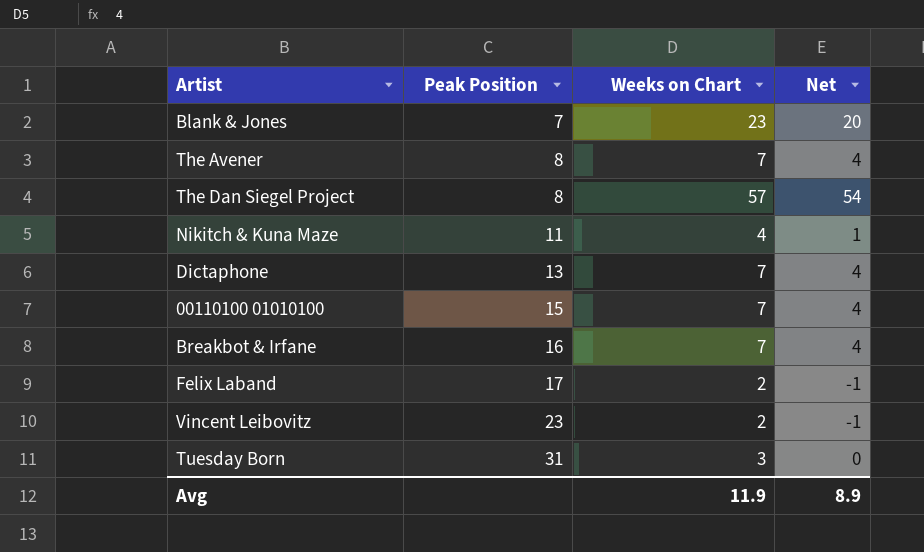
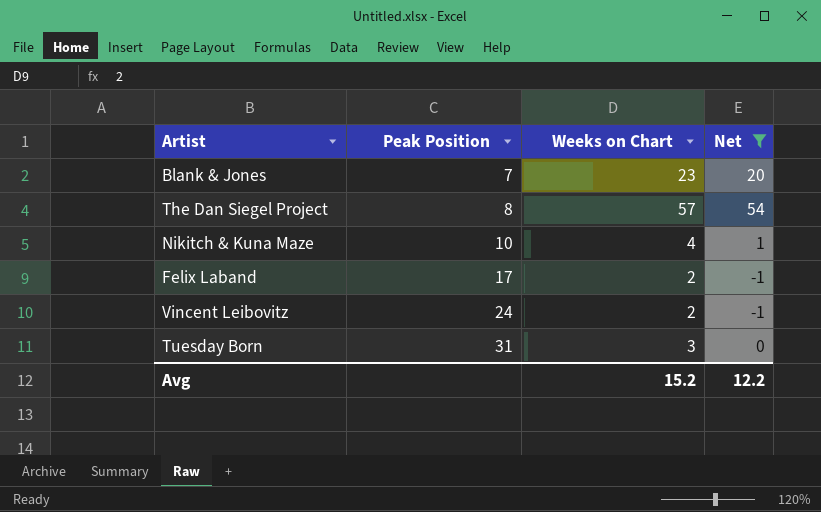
filter: none -> Net != 4
Nikitch & Kuna Maze | Peak Position: 11 -> 10
Vincent Leibovitz | Peak Position: 23 -> 24
Avg | Weeks on Chart: 11.9 -> 15.2
Avg | Net: 8.9 -> 12.2

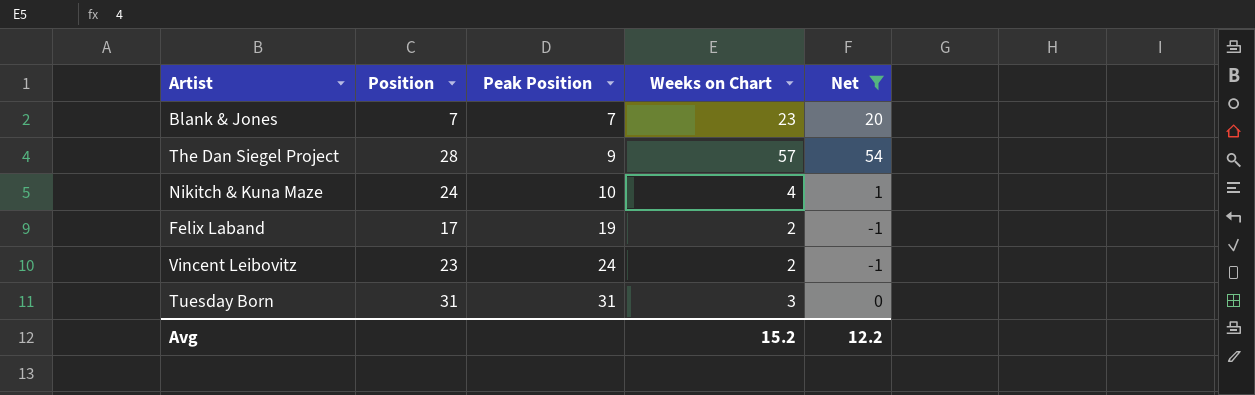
column Position | position: none -> 2
The Dan Siegel Project | Peak Position: 8 -> 9
Felix Laband | Peak Position: 17 -> 19

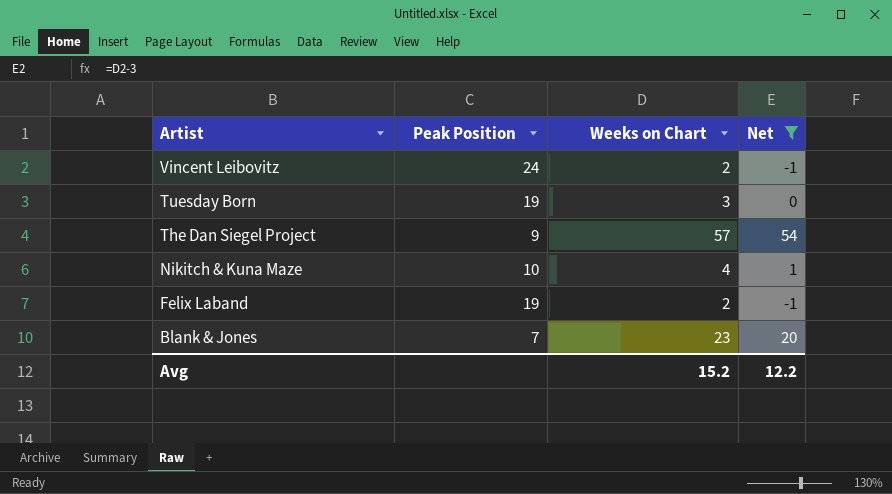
row order: Peak Position ascending -> Artist descending
column Position | position: 2 -> none
Tuesday Born | Peak Position: 31 -> 19

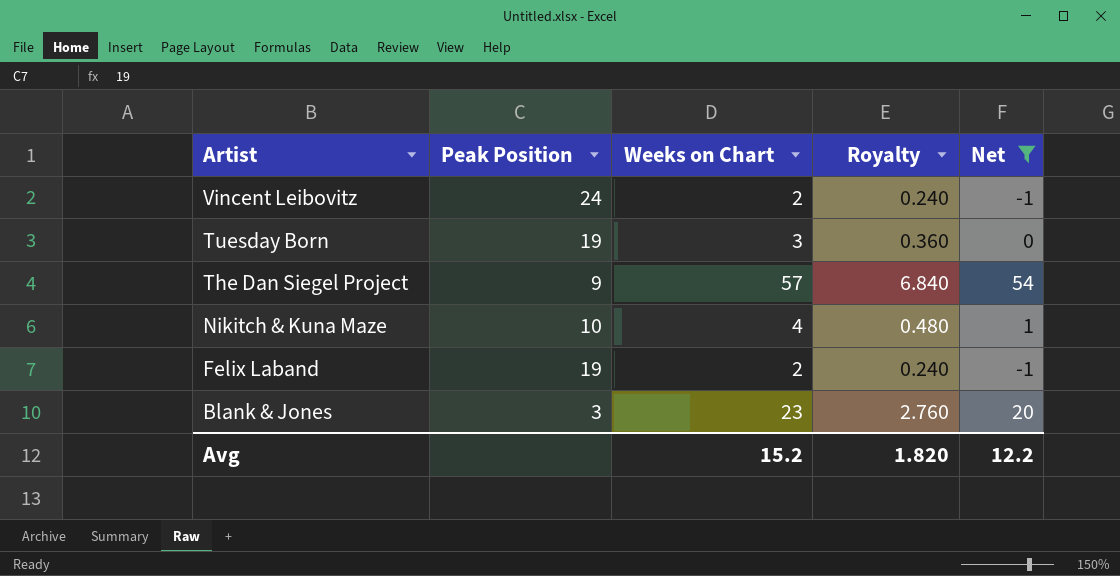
column Royalty | formula: none -> [Weeks on Chart] * 0.12
Blank & Jones | Peak Position: 7 -> 3

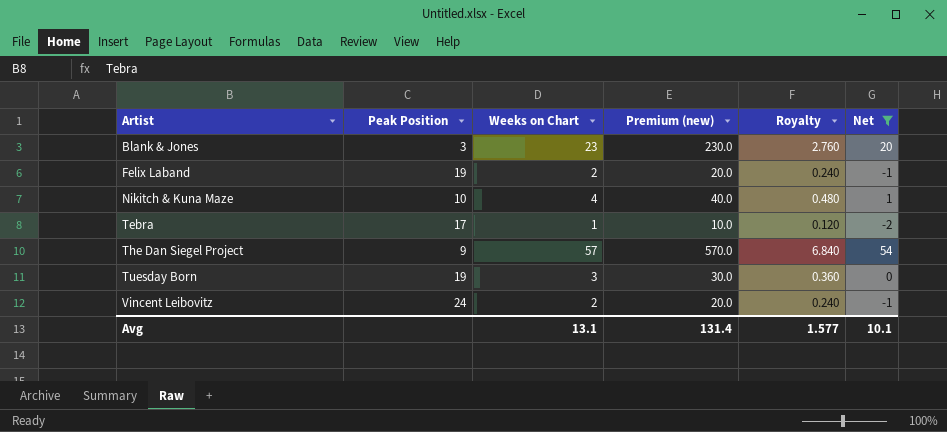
row order: Artist descending -> Artist ascending
column Premium (new) | formula: none -> [Weeks on Chart] * 10
row Tebra: none -> 17 | 1 | 10.0 | 0.120 | -2
Avg | Weeks on Chart: 15.2 -> 13.1
Avg | Royalty: 1.820 -> 1.577
Avg | Net: 12.2 -> 10.1

